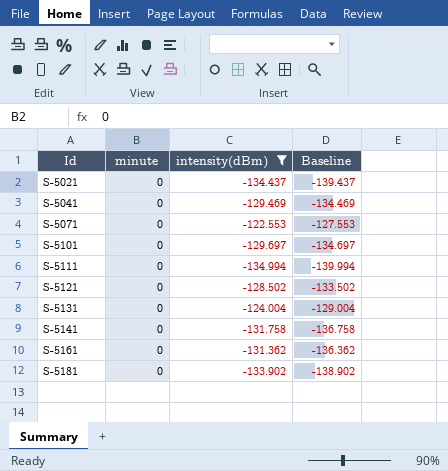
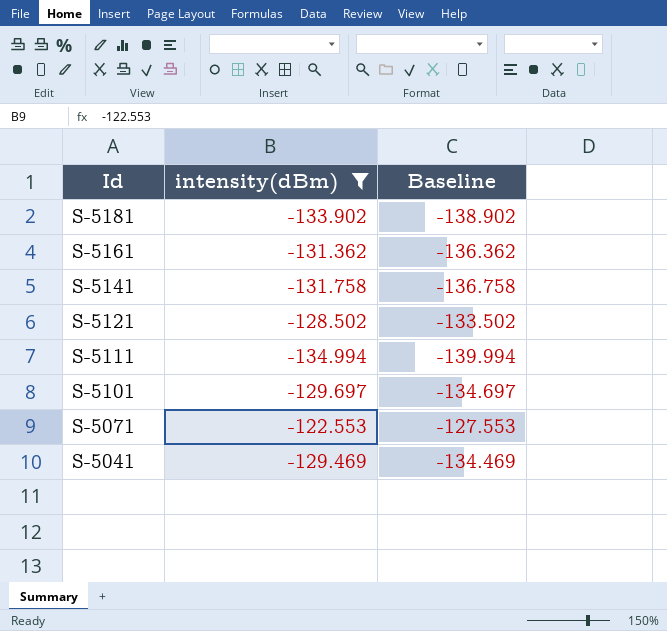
row order: Id ascending -> Id descending
column minute | position: 2 -> none
row S-5021: 0 | -134.437 | -139.437 -> none
row S-5131: 0 | -124.004 | -129.004 -> none

